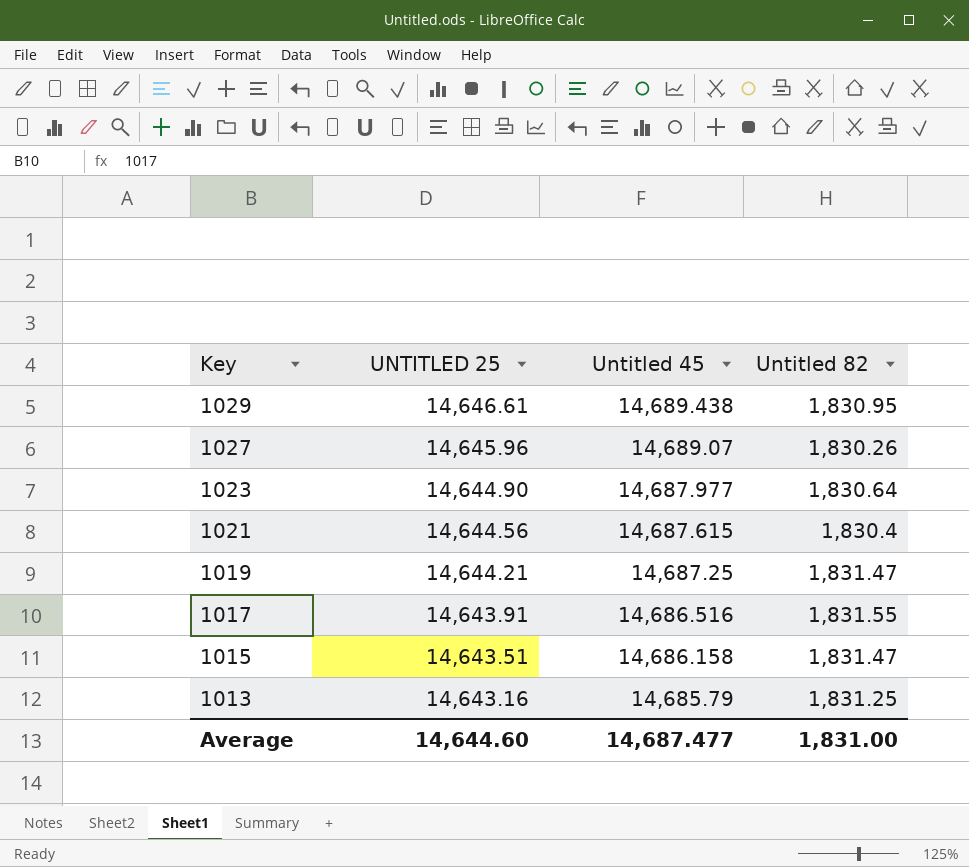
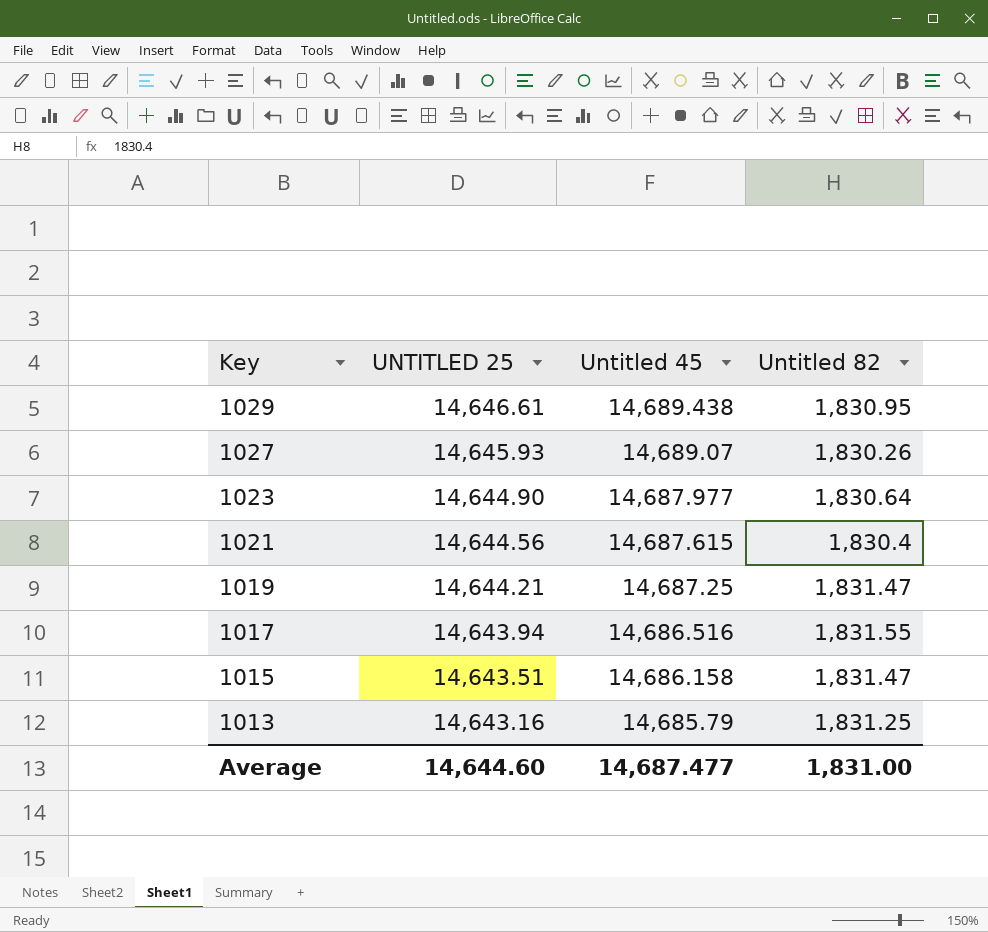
1027 | UNTITLED 25: 14,645.96 -> 14,645.93
1017 | UNTITLED 25: 14,643.91 -> 14,643.94

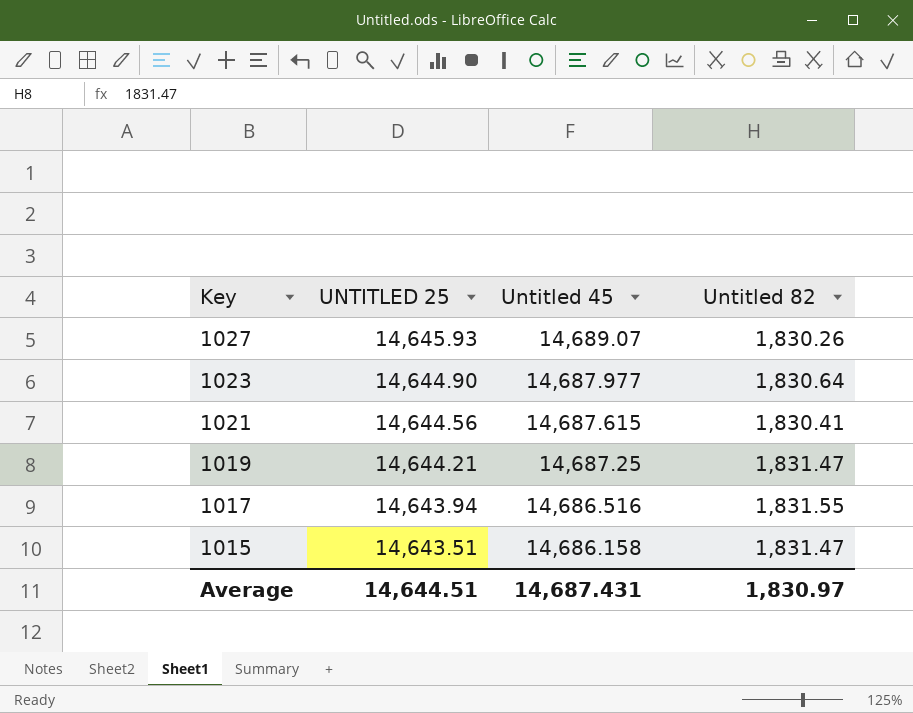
row 1029: 14,646.61 | 14,689.438 | 1,830.95 -> none
row 1013: 14,643.16 | 14,685.79 | 1,831.25 -> none
1021 | Untitled 82: 1,830.4 -> 1,830.41
Average | UNTITLED 25: 14,644.60 -> 14,644.51
Average | Untitled 45: 14,687.477 -> 14,687.431
Average | Untitled 82: 1,831.00 -> 1,830.97

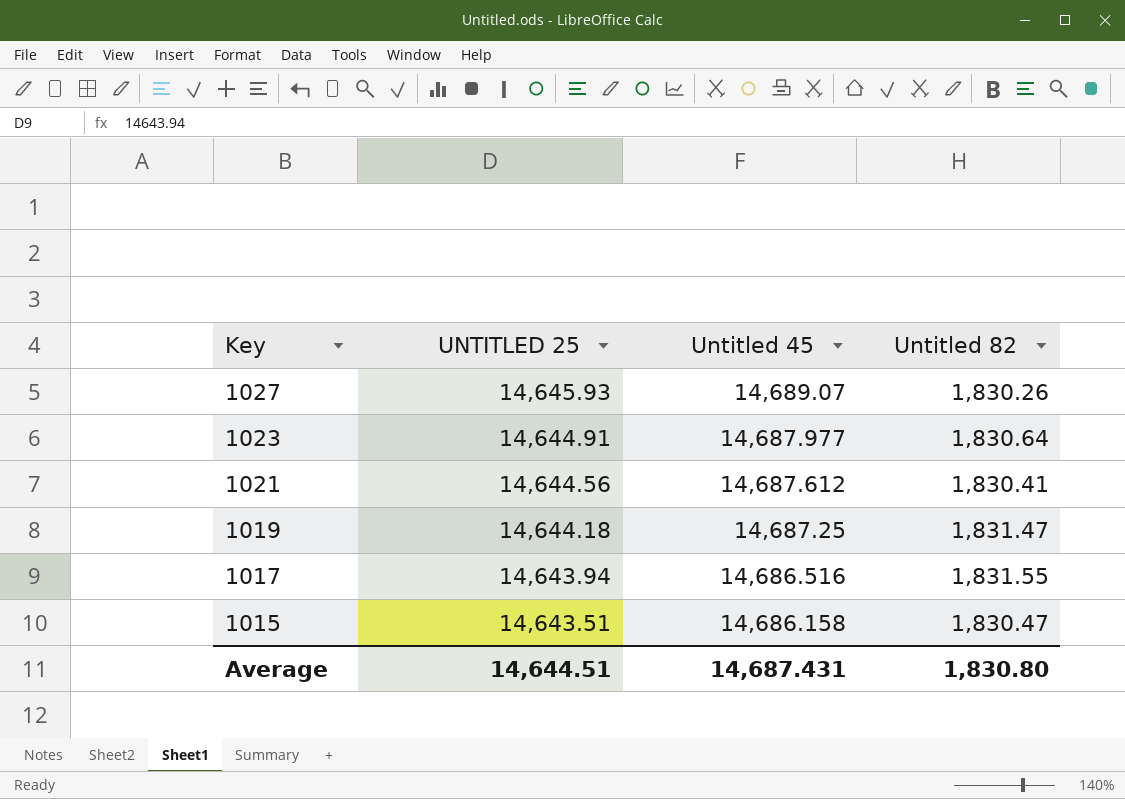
1023 | UNTITLED 25: 14,644.90 -> 14,644.91
1021 | Untitled 45: 14,687.615 -> 14,687.612
1019 | UNTITLED 25: 14,644.21 -> 14,644.18
1015 | Untitled 82: 1,831.47 -> 1,830.47
Average | Untitled 82: 1,830.97 -> 1,830.80

